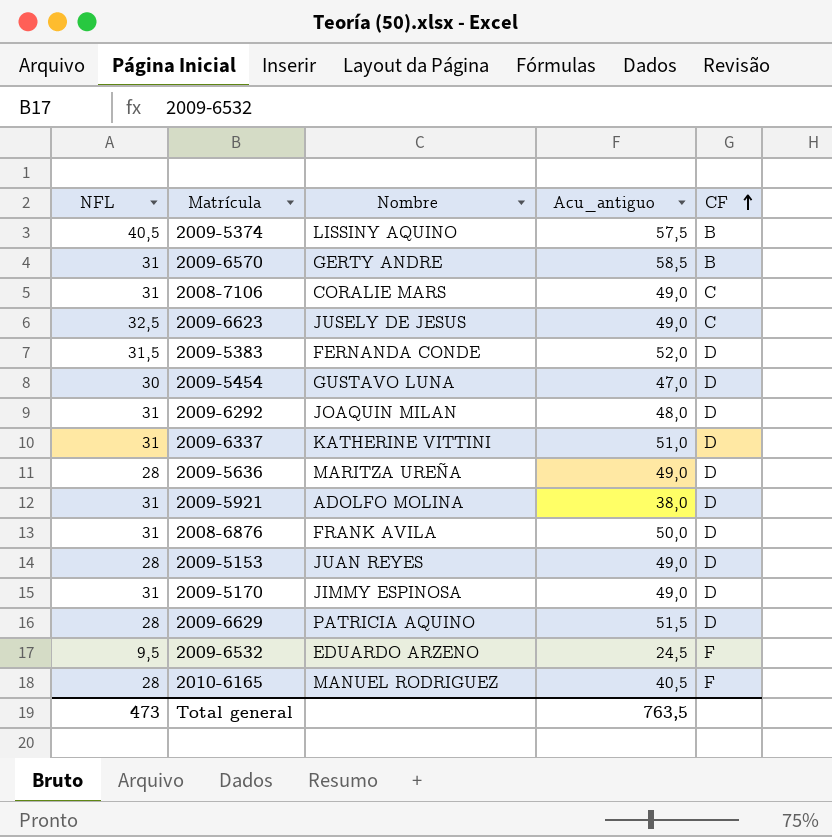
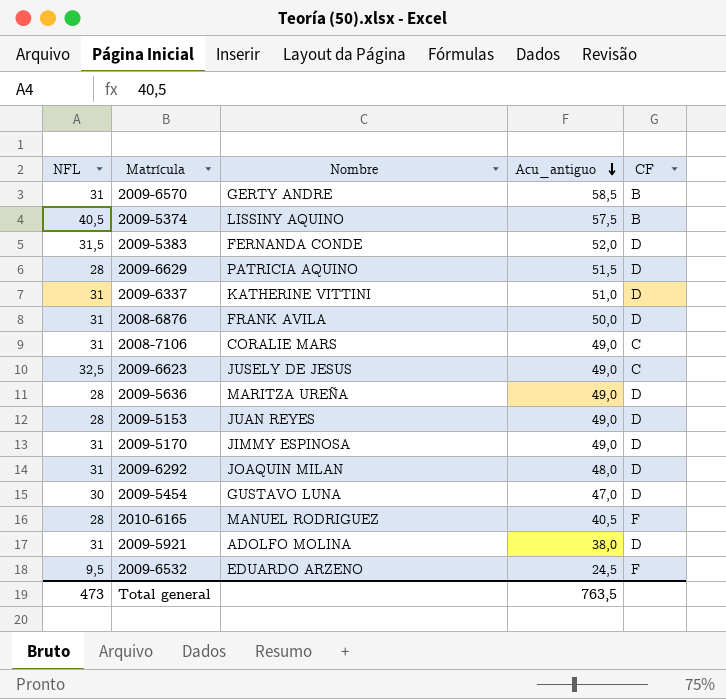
row order: CF ascending -> Acu_antiguo descending

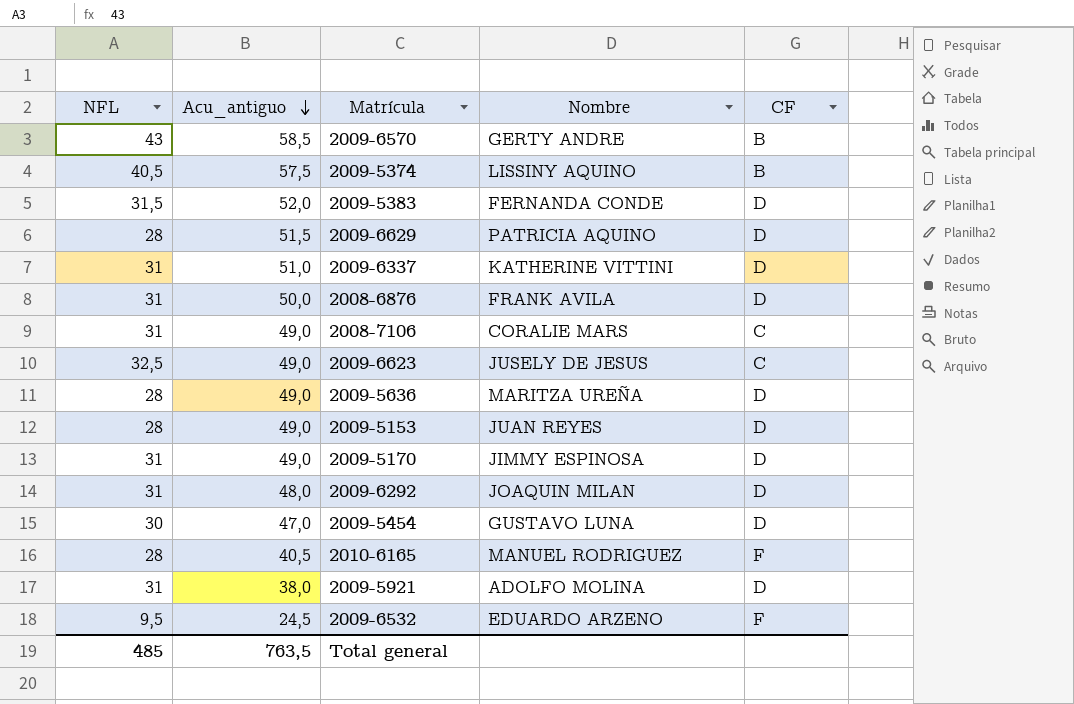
column Acu_antiguo | position: 4 -> 2
2009-6570 | NFL: 31 -> 43
Total general | NFL: 473 -> 485

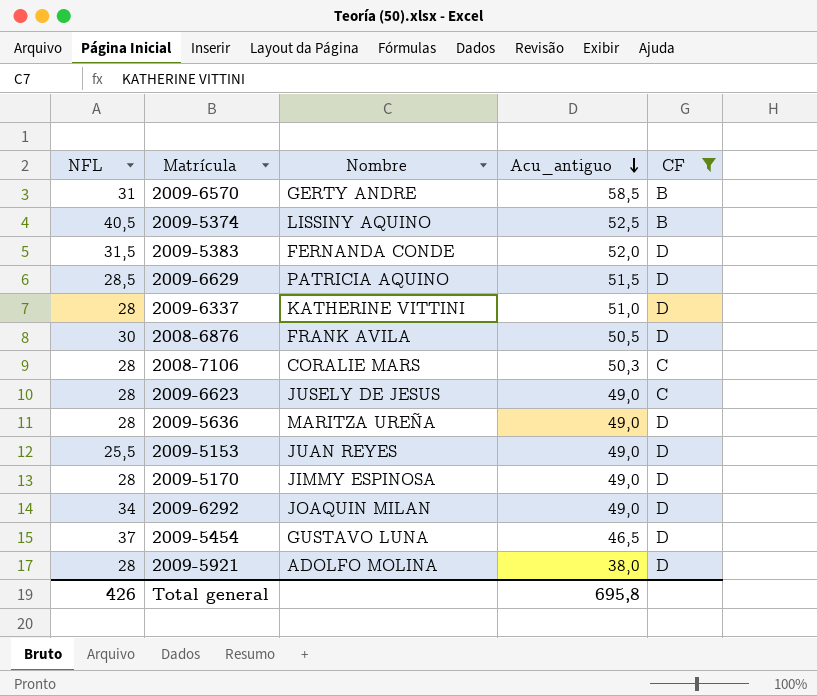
filter: none -> CF != F
column Acu_antiguo | position: 2 -> 4
2009-6570 | NFL: 43 -> 31
2009-5374 | Acu_antiguo: 57,5 -> 52,5
2009-6629 | NFL: 28 -> 28,5
2009-6337 | NFL: 31 -> 28
2008-6876 | NFL: 31 -> 30
2008-6876 | Acu_antiguo: 50,0 -> 50,5
2008-7106 | NFL: 31 -> 28
2008-7106 | Acu_antiguo: 49,0 -> 50,3
2009-6623 | NFL: 32,5 -> 28
2009-5153 | NFL: 28 -> 25,5
2009-5170 | NFL: 31 -> 28
2009-6292 | NFL: 31 -> 34
2009-6292 | Acu_antiguo: 48,0 -> 49,0
2009-5454 | NFL: 30 -> 37
2009-5454 | Acu_antiguo: 47,0 -> 46,5
2009-5921 | NFL: 31 -> 28
Total general | NFL: 485 -> 426
Total general | Acu_antiguo: 763,5 -> 695,8

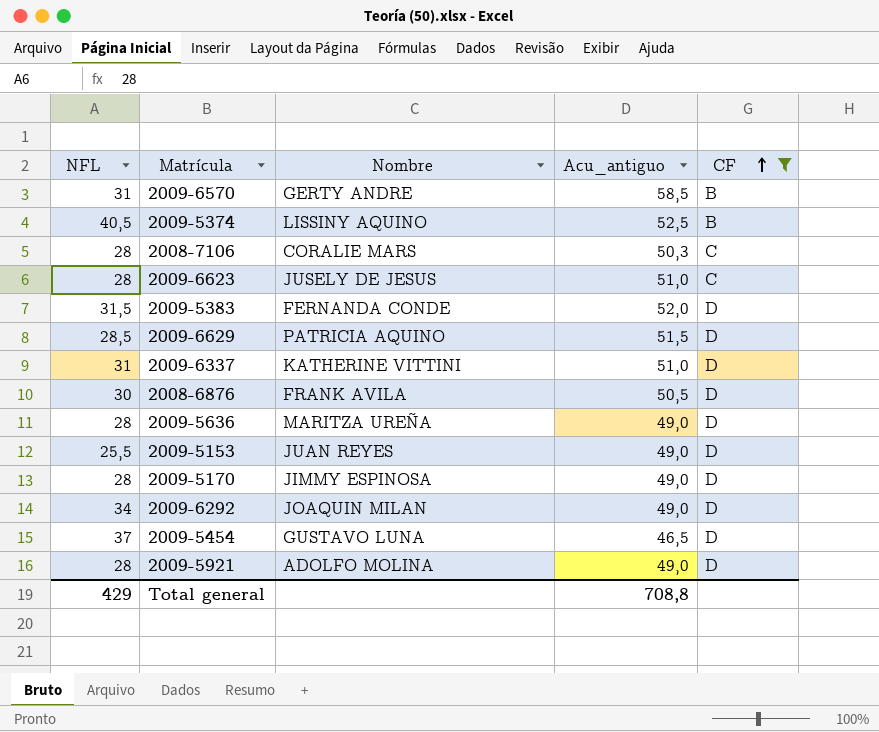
row order: Acu_antiguo descending -> CF ascending
2009-6623 | Acu_antiguo: 49,0 -> 51,0
2009-6337 | NFL: 28 -> 31
2009-5921 | Acu_antiguo: 38,0 -> 49,0
Total general | NFL: 426 -> 429
Total general | Acu_antiguo: 695,8 -> 708,8

